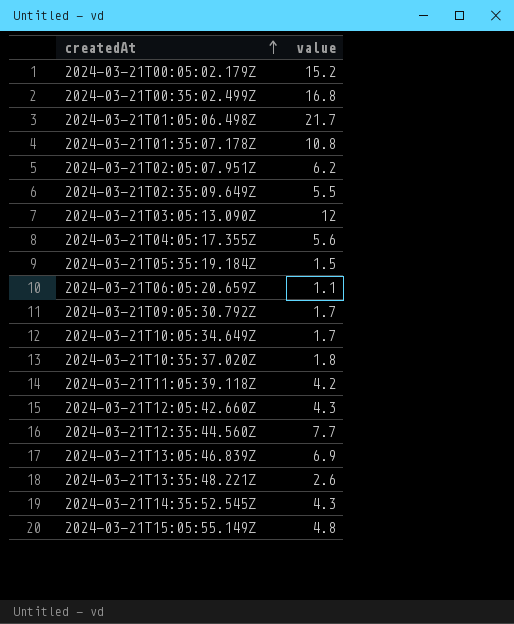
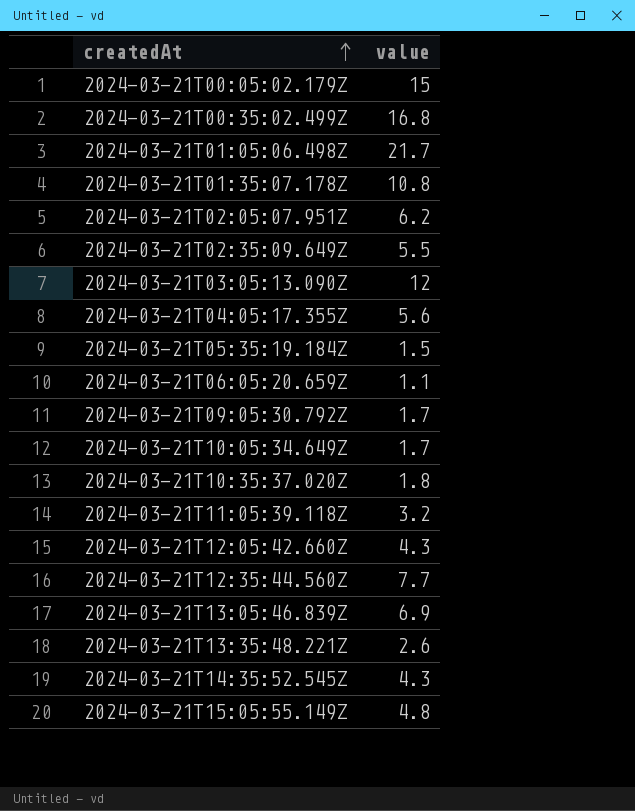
2024-03-21T00:05:02.179Z | value: 15.2 -> 15
2024-03-21T11:05:39.118Z | value: 4.2 -> 3.2

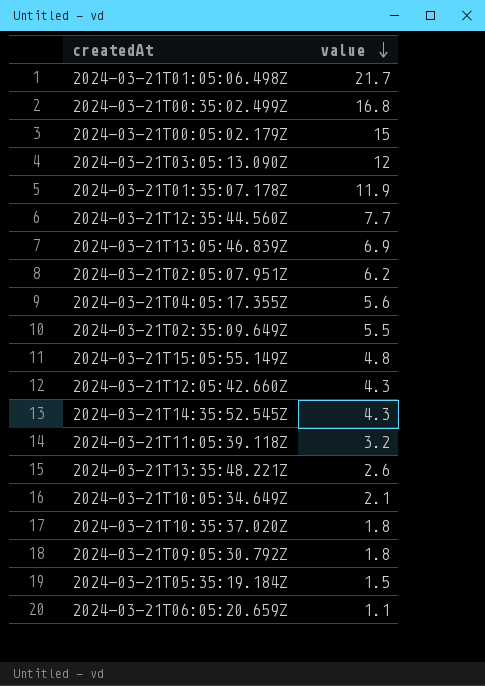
row order: createdAt ascending -> value descending
2024-03-21T01:35:07.178Z | value: 10.8 -> 11.9
2024-03-21T10:05:34.649Z | value: 1.7 -> 2.1
2024-03-21T09:05:30.792Z | value: 1.7 -> 1.8

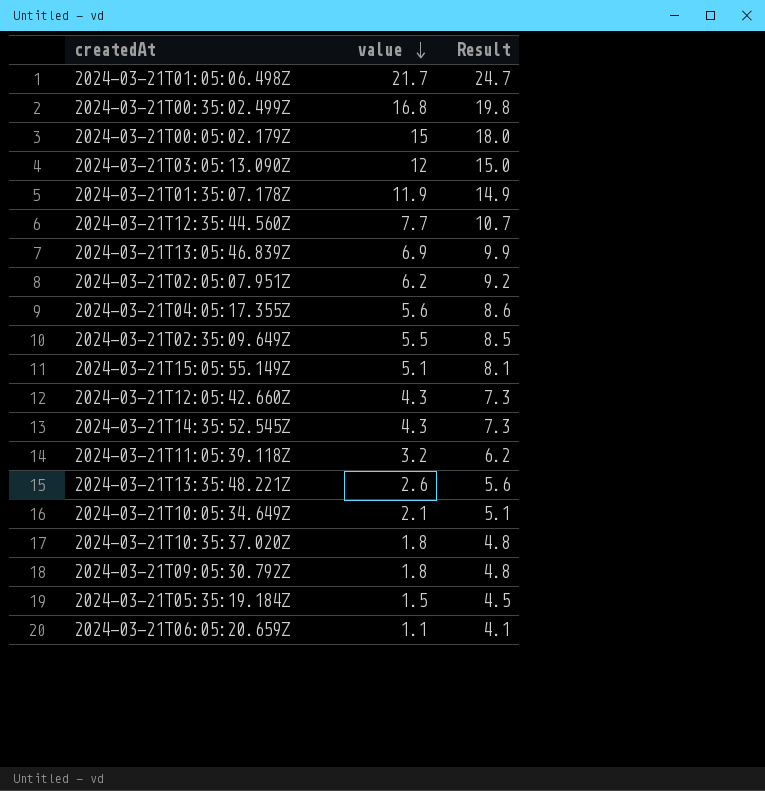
column Result | formula: none -> [value] + 3
2024-03-21T15:05:55.149Z | value: 4.8 -> 5.1

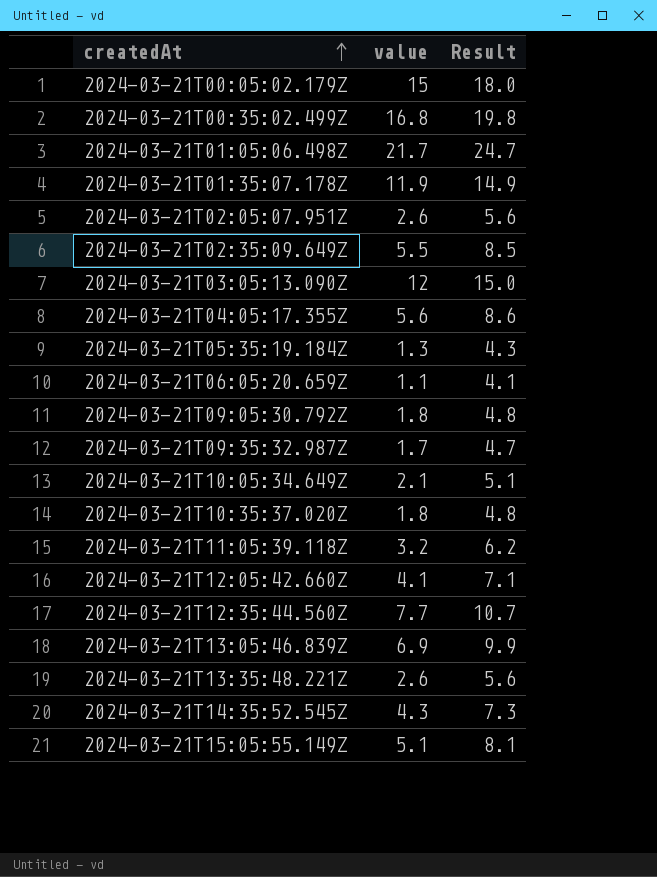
row order: value descending -> createdAt ascending
2024-03-21T02:05:07.951Z | value: 6.2 -> 2.6
2024-03-21T02:05:07.951Z | Result: 9.2 -> 5.6
2024-03-21T05:35:19.184Z | value: 1.5 -> 1.3
2024-03-21T05:35:19.184Z | Result: 4.5 -> 4.3
row 2024-03-21T09:35:32.987Z: none -> 1.7 | 4.7
2024-03-21T12:05:42.660Z | value: 4.3 -> 4.1
2024-03-21T12:05:42.660Z | Result: 7.3 -> 7.1

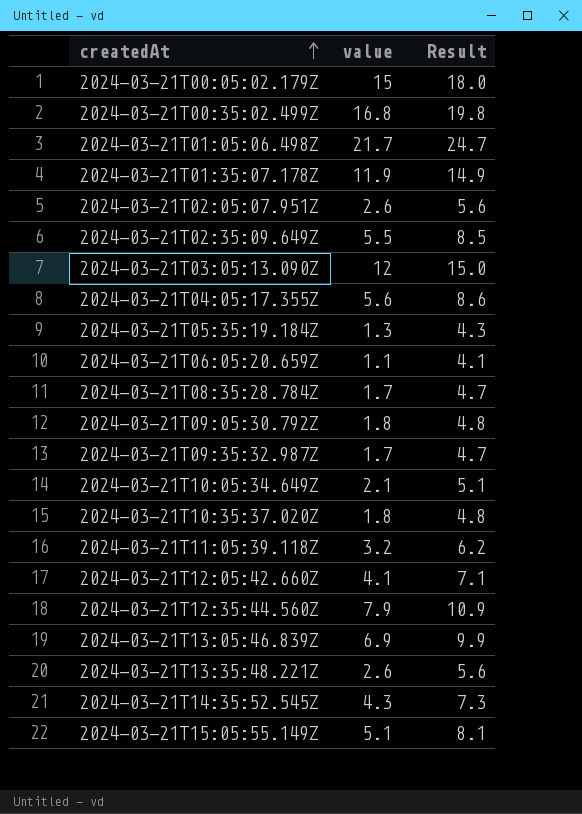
row 2024-03-21T08:35:28.784Z: none -> 1.7 | 4.7
2024-03-21T12:35:44.560Z | value: 7.7 -> 7.9
2024-03-21T12:35:44.560Z | Result: 10.7 -> 10.9

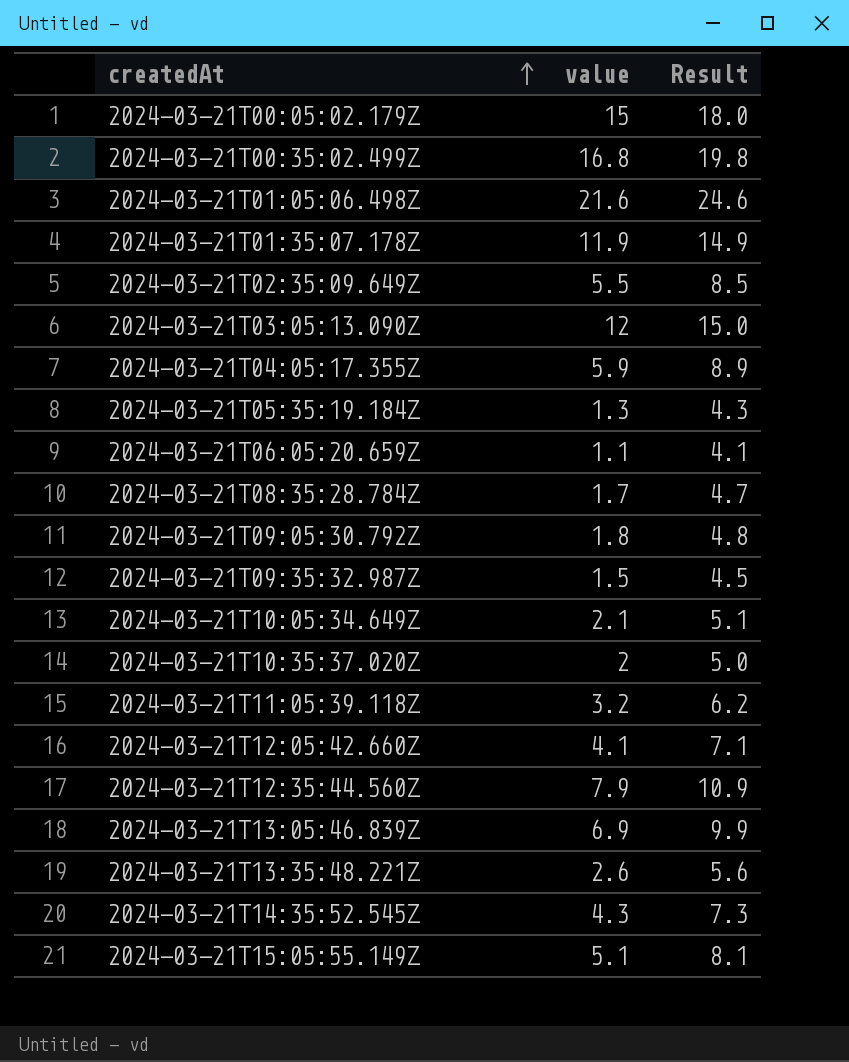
row 2024-03-21T02:05:07.951Z: 2.6 | 5.6 -> none
2024-03-21T01:05:06.498Z | value: 21.7 -> 21.6
2024-03-21T01:05:06.498Z | Result: 24.7 -> 24.6
2024-03-21T04:05:17.355Z | value: 5.6 -> 5.9
2024-03-21T04:05:17.355Z | Result: 8.6 -> 8.9
2024-03-21T09:35:32.987Z | value: 1.7 -> 1.5
2024-03-21T09:35:32.987Z | Result: 4.7 -> 4.5
2024-03-21T10:35:37.020Z | value: 1.8 -> 2
2024-03-21T10:35:37.020Z | Result: 4.8 -> 5.0

